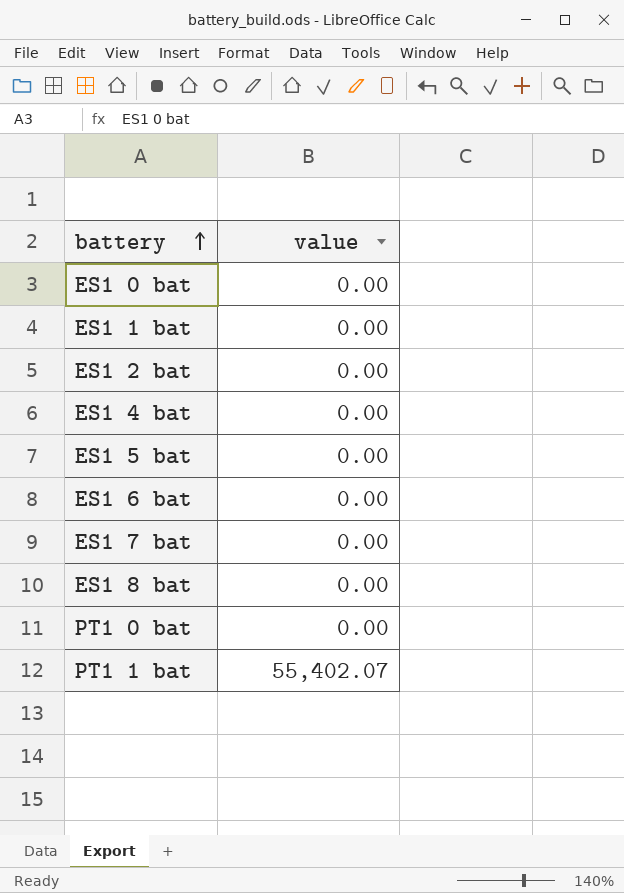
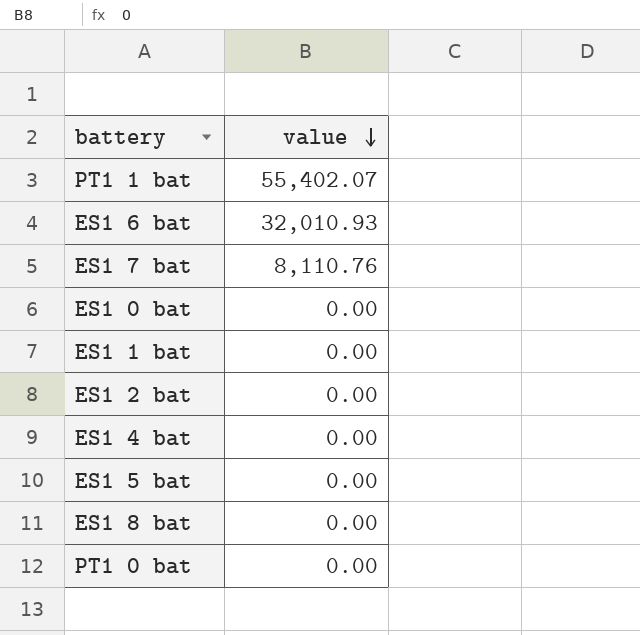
row order: battery ascending -> value descending
ES1 6 bat | value: 0.00 -> 32,010.93
ES1 7 bat | value: 0.00 -> 8,110.76

